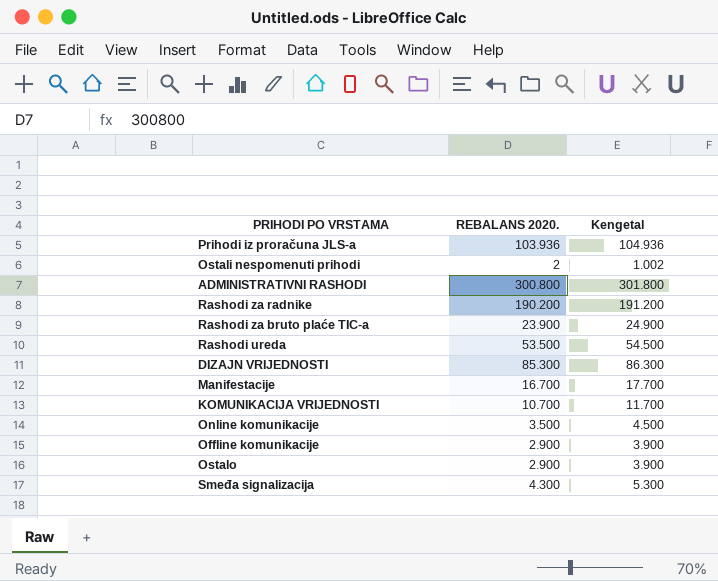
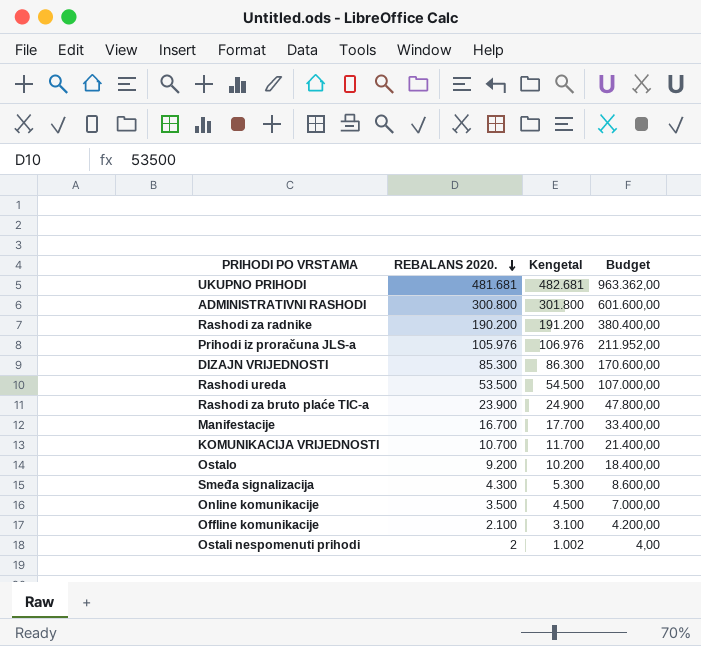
row order: none -> REBALANS 2020. descending
column Budget | formula: none -> [REBALANS 2020.] * 2
row UKUPNO PRIHODI: none -> 481.681 | 482.681 | 963.362,00
Prihodi iz proračuna JLS-a | REBALANS 2020.: 103.936 -> 105.976
Prihodi iz proračuna JLS-a | Kengetal: 104.936 -> 106.976
Ostalo | REBALANS 2020.: 2.900 -> 9.200
Ostalo | Kengetal: 3.900 -> 10.200
Offline komunikacije | REBALANS 2020.: 2.900 -> 2.100
Offline komunikacije | Kengetal: 3.900 -> 3.100

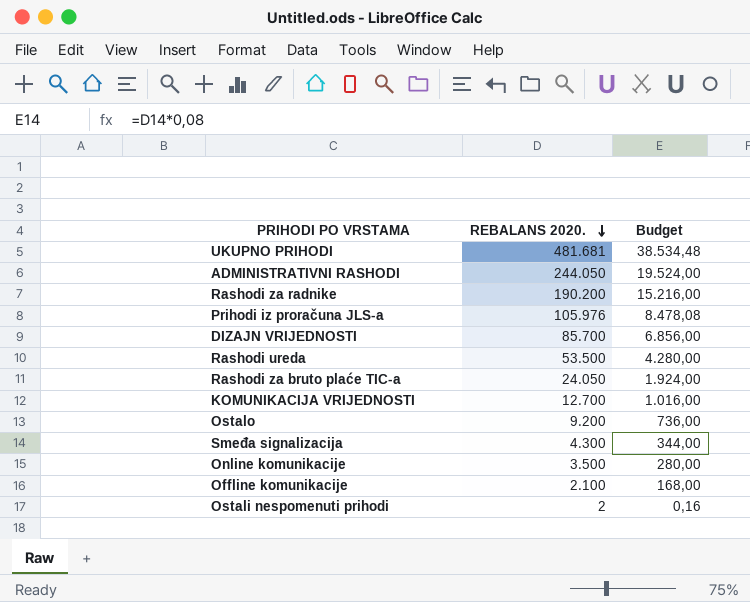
column Kengetal | formula: [REBALANS 2020.] + 1000 -> none
column Budget | formula: [REBALANS 2020.] * 2 -> [REBALANS 2020.] * 0,08
row Manifestacije: 16.700 | 17.700 | 33.400,00 -> none
ADMINISTRATIVNI RASHODI | REBALANS 2020.: 300.800 -> 244.050
DIZAJN VRIJEDNOSTI | REBALANS 2020.: 85.300 -> 85.700
Rashodi za bruto plaće TIC-a | REBALANS 2020.: 23.900 -> 24.050
KOMUNIKACIJA VRIJEDNOSTI | REBALANS 2020.: 10.700 -> 12.700

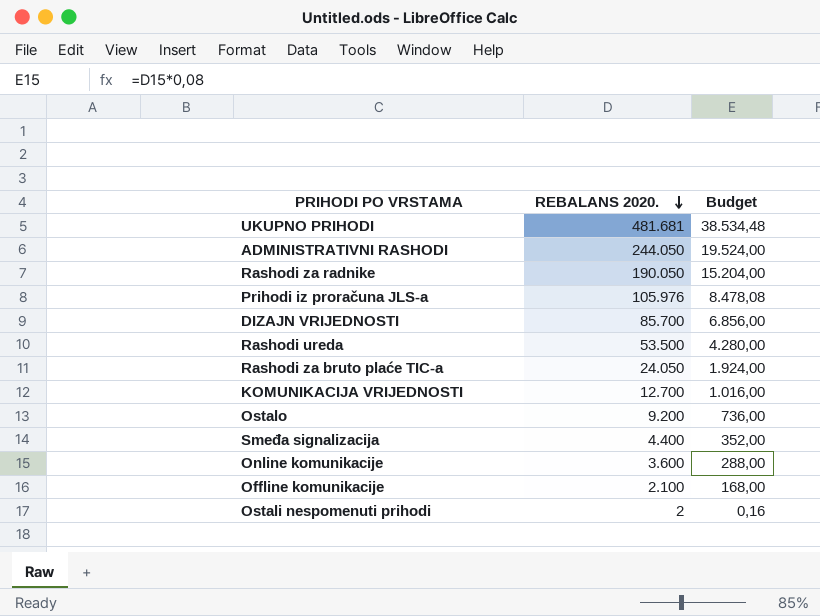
Rashodi za radnike | REBALANS 2020.: 190.200 -> 190.050
Rashodi za radnike | Budget: 15.216,00 -> 15.204,00
Smeđa signalizacija | REBALANS 2020.: 4.300 -> 4.400
Smeđa signalizacija | Budget: 344,00 -> 352,00
Online komunikacije | REBALANS 2020.: 3.500 -> 3.600
Online komunikacije | Budget: 280,00 -> 288,00

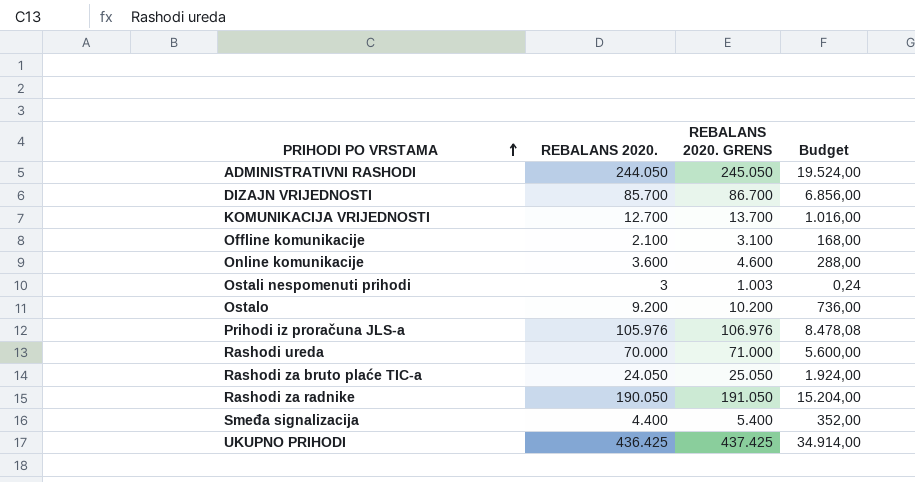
row order: REBALANS 2020. descending -> PRIHODI PO VRSTAMA ascending
column REBALANS 2020. GRENS | formula: none -> [REBALANS 2020.] + 1000
Ostali nespomenuti prihodi | REBALANS 2020.: 2 -> 3
Ostali nespomenuti prihodi | Budget: 0,16 -> 0,24
Rashodi ureda | REBALANS 2020.: 53.500 -> 70.000
Rashodi ureda | Budget: 4.280,00 -> 5.600,00
UKUPNO PRIHODI | REBALANS 2020.: 481.681 -> 436.425
UKUPNO PRIHODI | Budget: 38.534,48 -> 34.914,00

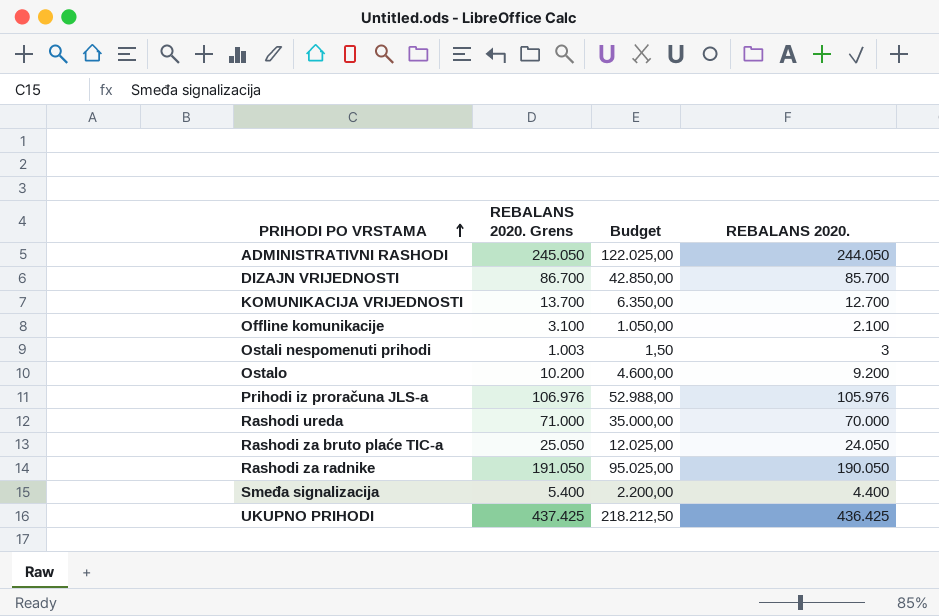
column name: REBALANS 2020. GRENS -> REBALANS 2020. Grens
column Budget | formula: [REBALANS 2020.] * 0,08 -> [REBALANS 2020.] * 0,5
column REBALANS 2020. | position: 2 -> 4
row Online komunikacije: 3.600 | 4.600 | 288,00 -> none

